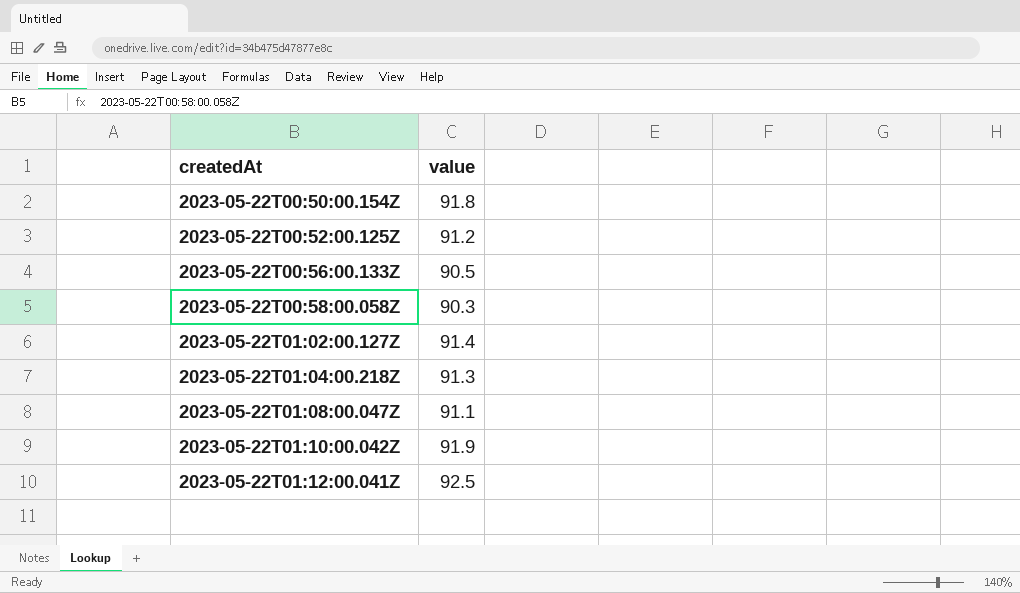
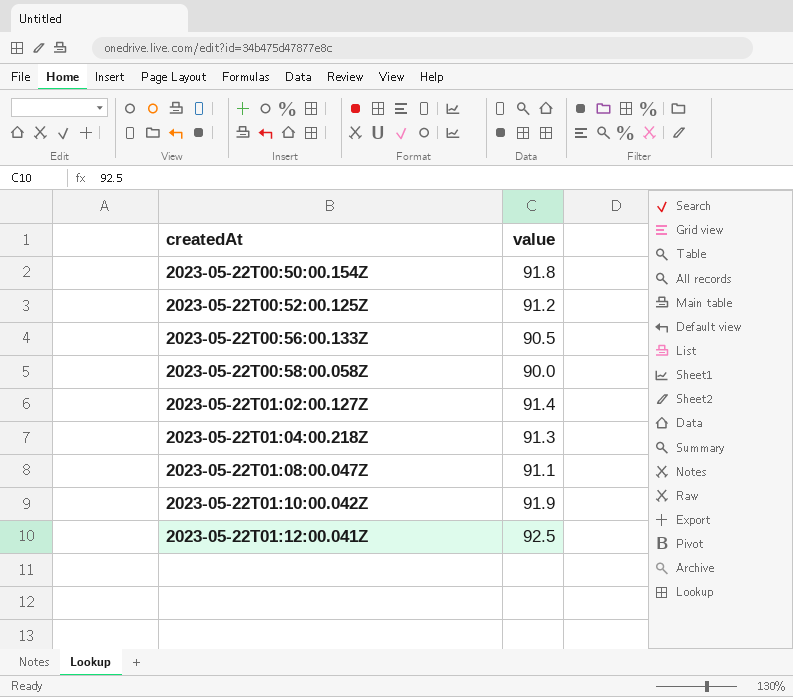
2023-05-22T00:58:00.058Z | value: 90.3 -> 90.0

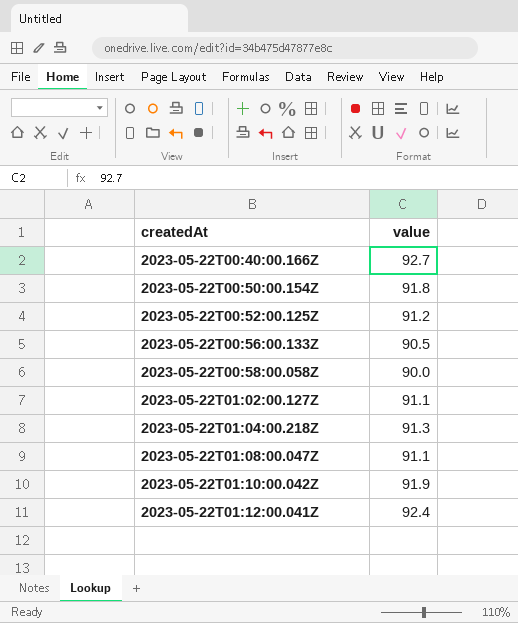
row 2023-05-22T00:40:00.166Z: none -> 92.7
2023-05-22T01:02:00.127Z | value: 91.4 -> 91.1
2023-05-22T01:12:00.041Z | value: 92.5 -> 92.4

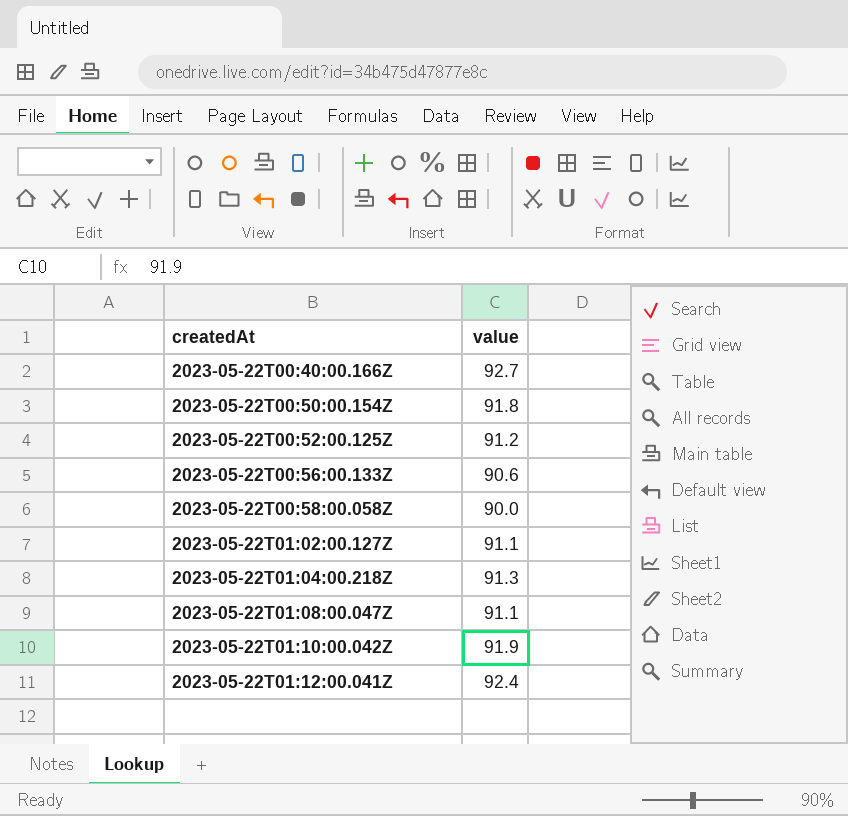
2023-05-22T00:56:00.133Z | value: 90.5 -> 90.6

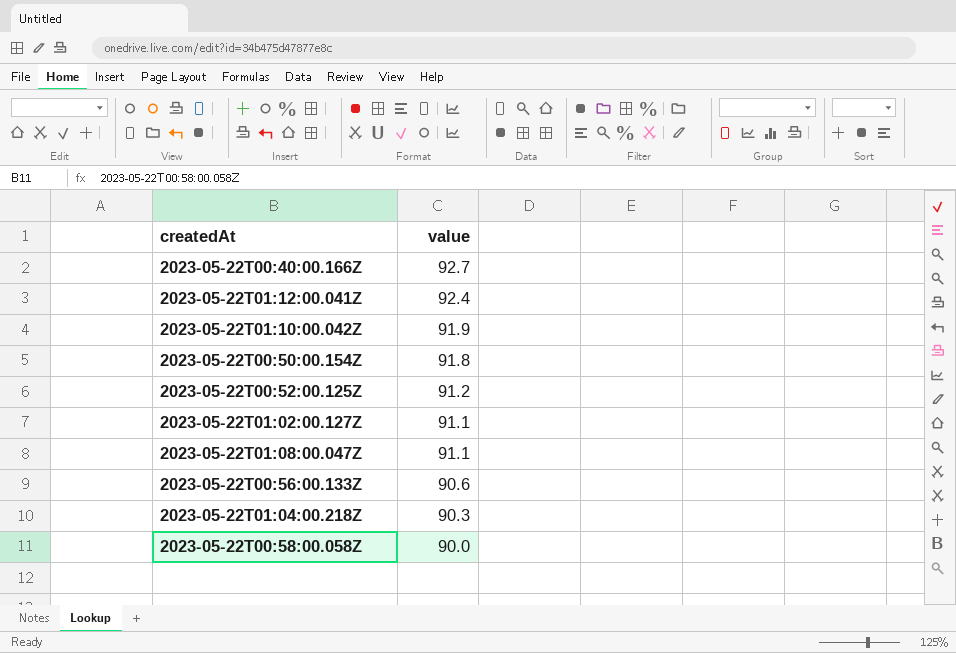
row order: createdAt ascending -> value descending
2023-05-22T01:04:00.218Z | value: 91.3 -> 90.3

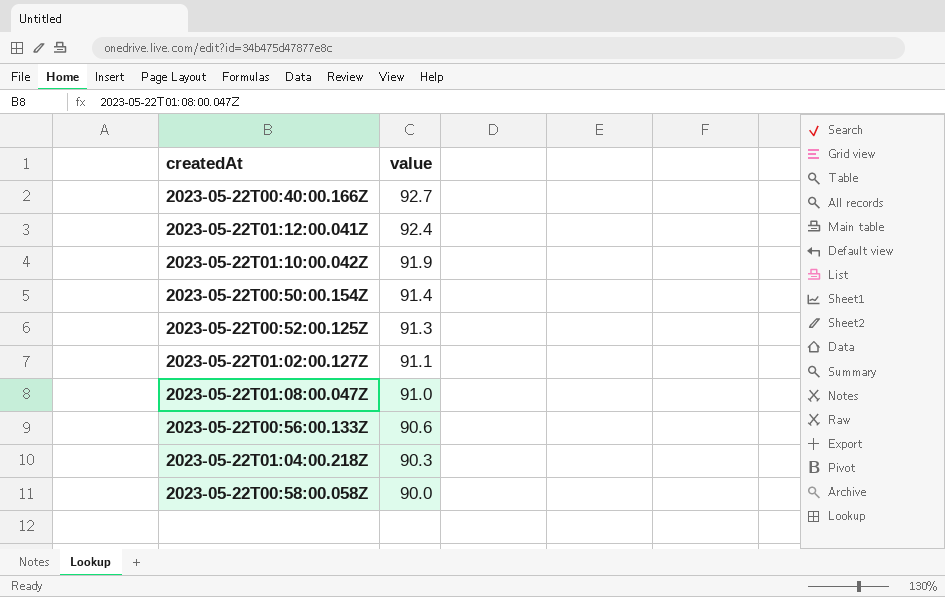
2023-05-22T00:50:00.154Z | value: 91.8 -> 91.4
2023-05-22T00:52:00.125Z | value: 91.2 -> 91.3
2023-05-22T01:08:00.047Z | value: 91.1 -> 91.0

